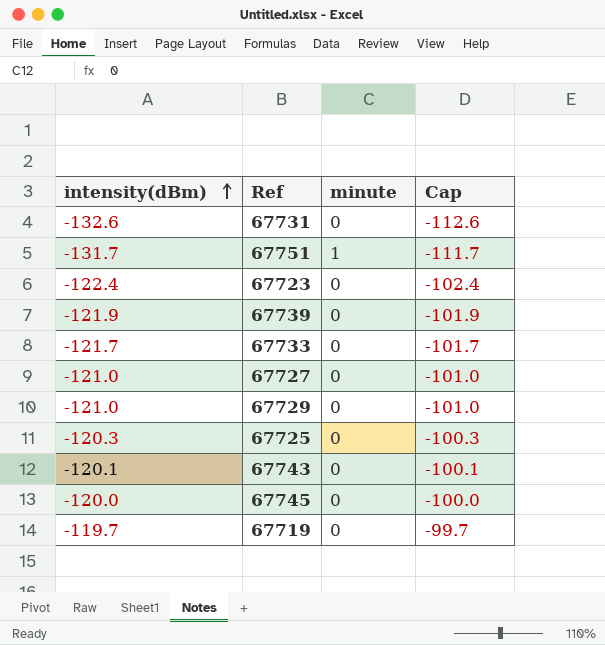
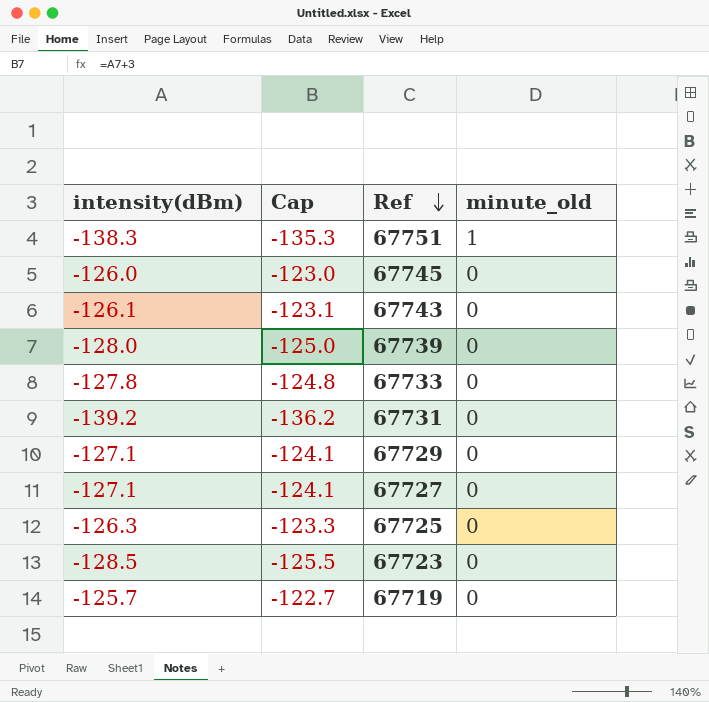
row order: intensity(dBm) ascending -> Ref descending
column Cap | formula: [intensity(dBm)] + 20 -> [intensity(dBm)] + 3
column Cap | position: 4 -> 2
column name: minute -> minute_old
67751 | intensity(dBm): -131.7 -> -138.3
67745 | intensity(dBm): -120.0 -> -126.0
67743 | intensity(dBm): -120.1 -> -126.1
67739 | intensity(dBm): -121.9 -> -128.0
67733 | intensity(dBm): -121.7 -> -127.8
67731 | intensity(dBm): -132.6 -> -139.2
67729 | intensity(dBm): -121.0 -> -127.1
67727 | intensity(dBm): -121.0 -> -127.1
67725 | intensity(dBm): -120.3 -> -126.3
67723 | intensity(dBm): -122.4 -> -128.5
67719 | intensity(dBm): -119.7 -> -125.7

